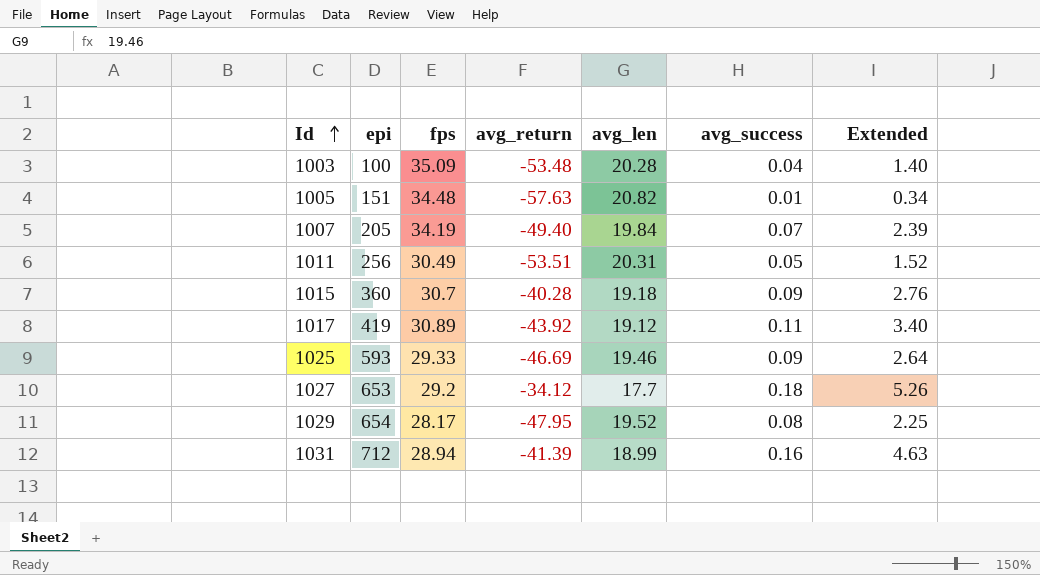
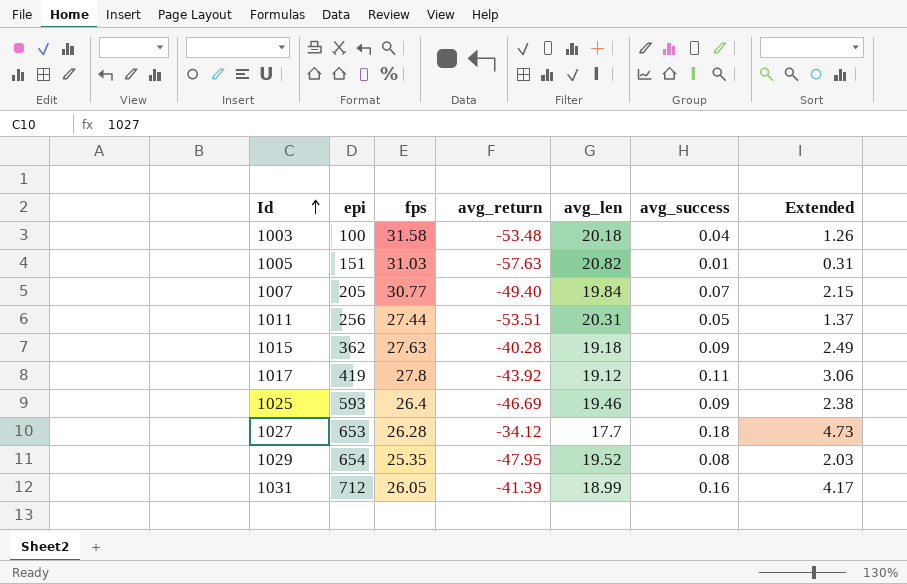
1003 | fps: 35.09 -> 31.58
1003 | avg_len: 20.28 -> 20.18
1003 | Extended: 1.40 -> 1.26
1005 | fps: 34.48 -> 31.03
1005 | Extended: 0.34 -> 0.31
1007 | fps: 34.19 -> 30.77
1007 | Extended: 2.39 -> 2.15
1011 | fps: 30.49 -> 27.44
1011 | Extended: 1.52 -> 1.37
1015 | epi: 360 -> 362
1015 | fps: 30.7 -> 27.63
1015 | Extended: 2.76 -> 2.49
1017 | fps: 30.89 -> 27.8
1017 | Extended: 3.40 -> 3.06
1025 | fps: 29.33 -> 26.4
1025 | Extended: 2.64 -> 2.38
1027 | fps: 29.2 -> 26.28
1027 | Extended: 5.26 -> 4.73
1029 | fps: 28.17 -> 25.35
1029 | Extended: 2.25 -> 2.03
1031 | fps: 28.94 -> 26.05
1031 | Extended: 4.63 -> 4.17

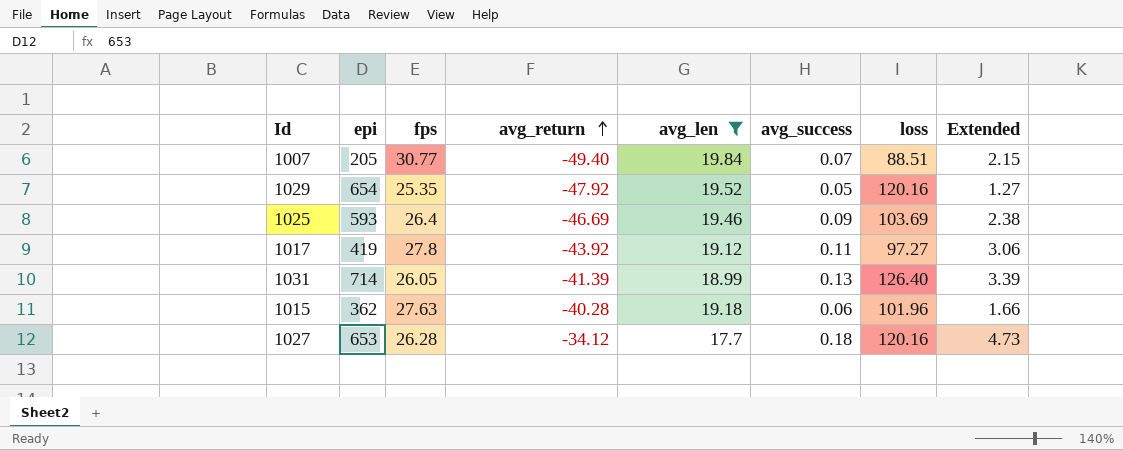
filter: none -> avg_len <= 19.84
row order: Id ascending -> avg_return ascending
column loss | position: none -> 7
1029 | avg_return: -47.95 -> -47.92
1029 | avg_success: 0.08 -> 0.05
1029 | Extended: 2.03 -> 1.27
1031 | epi: 712 -> 714
1031 | avg_success: 0.16 -> 0.13
1031 | Extended: 4.17 -> 3.39
1015 | avg_success: 0.09 -> 0.06
1015 | Extended: 2.49 -> 1.66

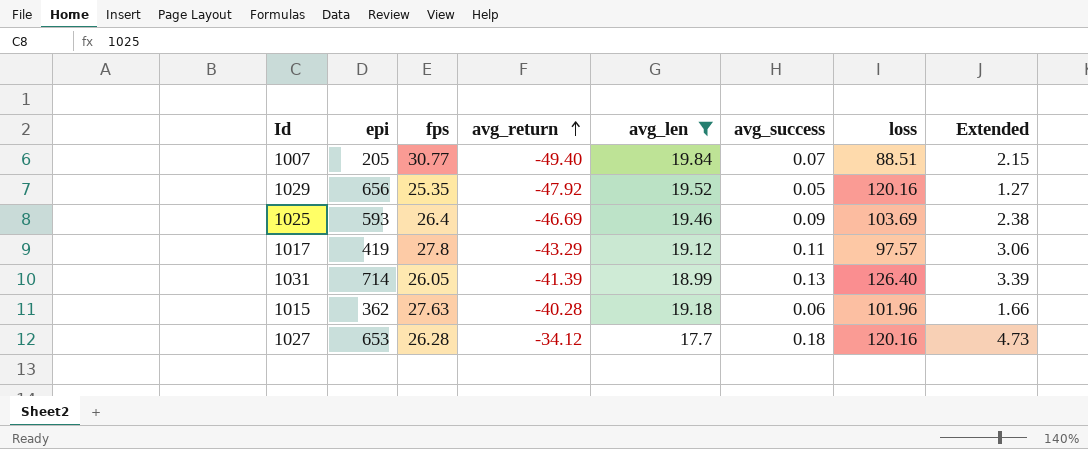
1029 | epi: 654 -> 656
1017 | avg_return: -43.92 -> -43.29
1017 | loss: 97.27 -> 97.57

